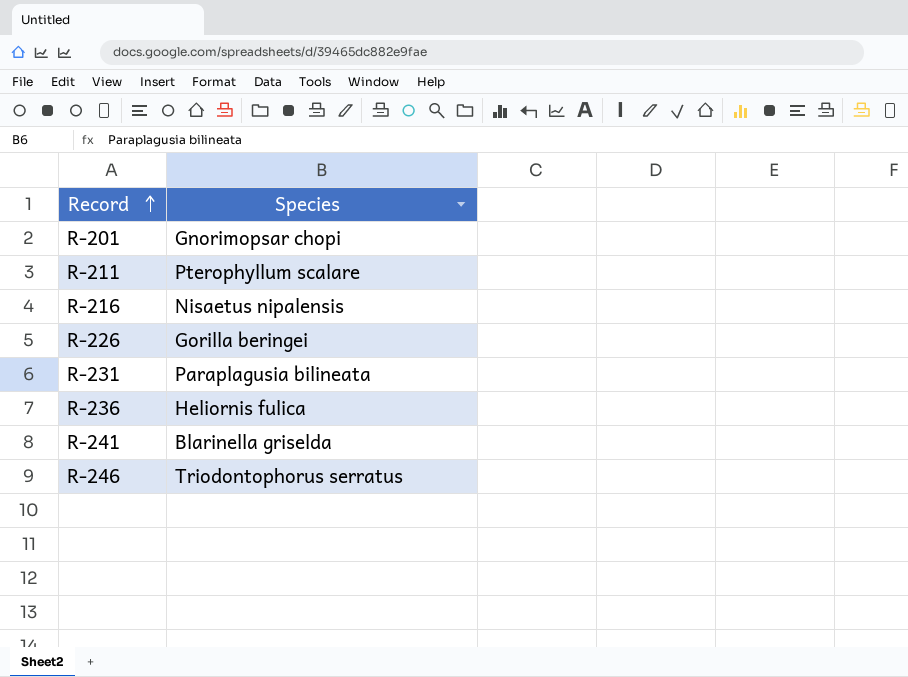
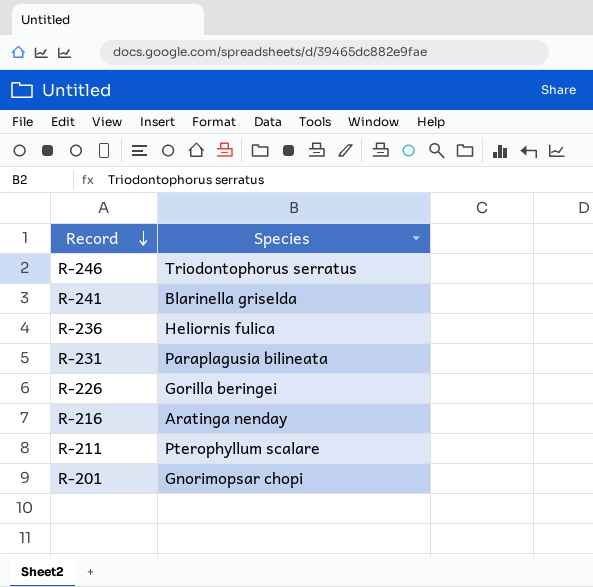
row order: Record ascending -> Record descending
R-216 | Species: Nisaetus nipalensis -> Aratinga nenday

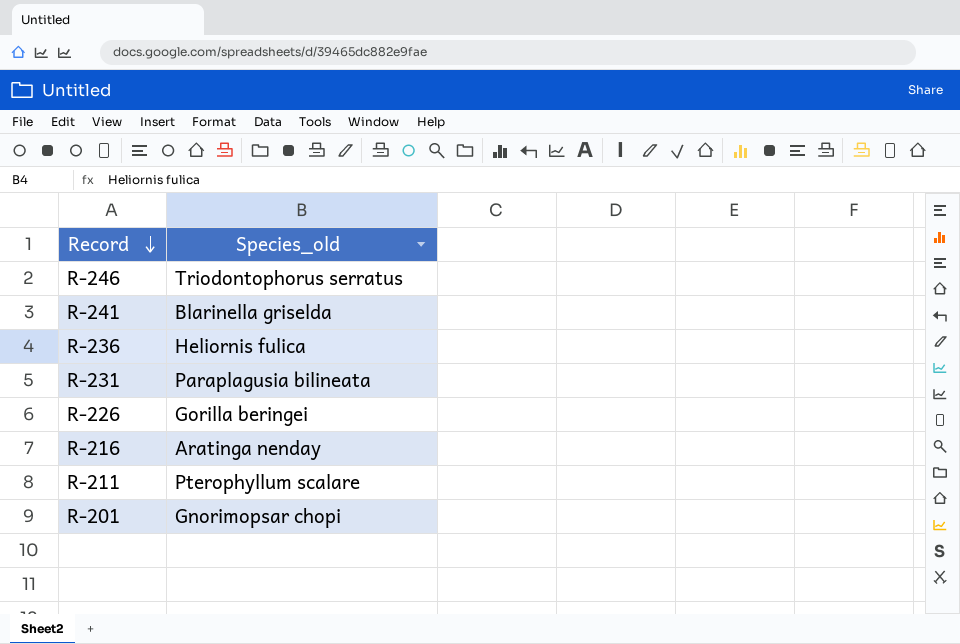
column name: Species -> Species_old

